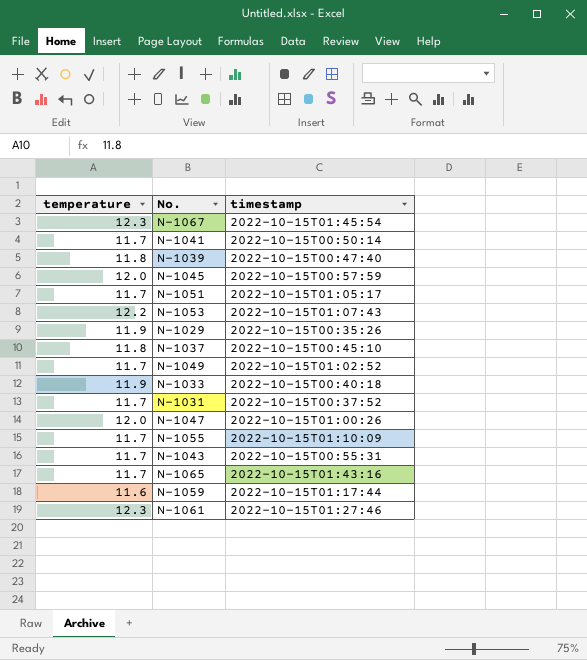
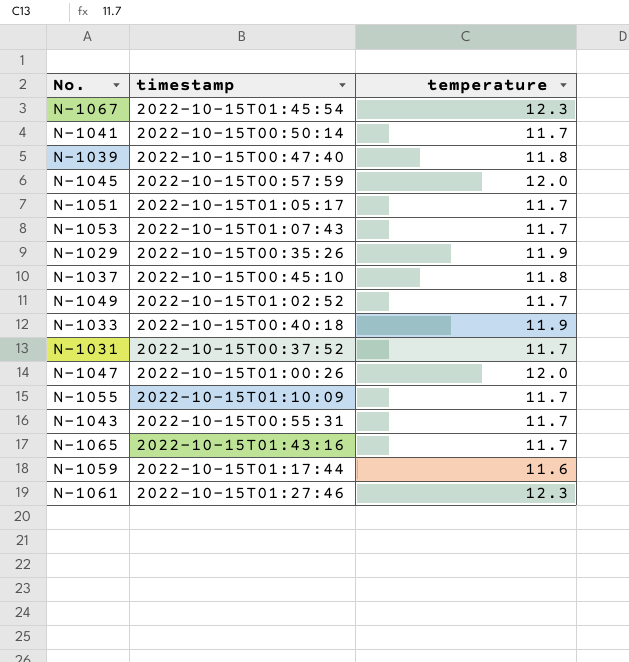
column temperature | position: 1 -> 3
N-1053 | temperature: 12.2 -> 11.7

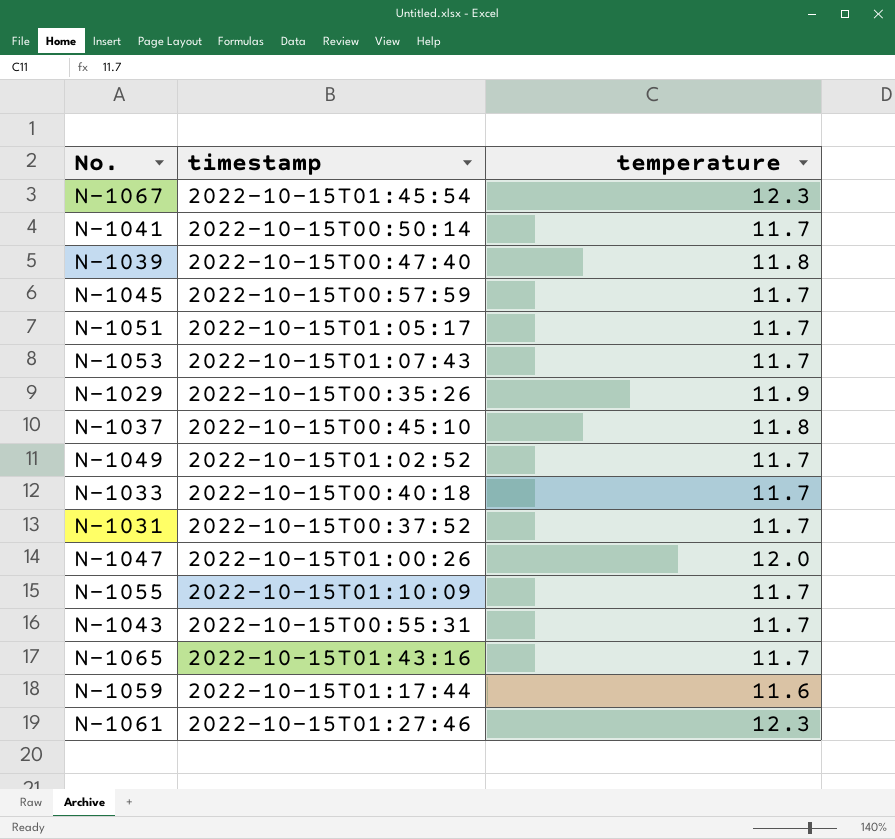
N-1045 | temperature: 12.0 -> 11.7
N-1033 | temperature: 11.9 -> 11.7

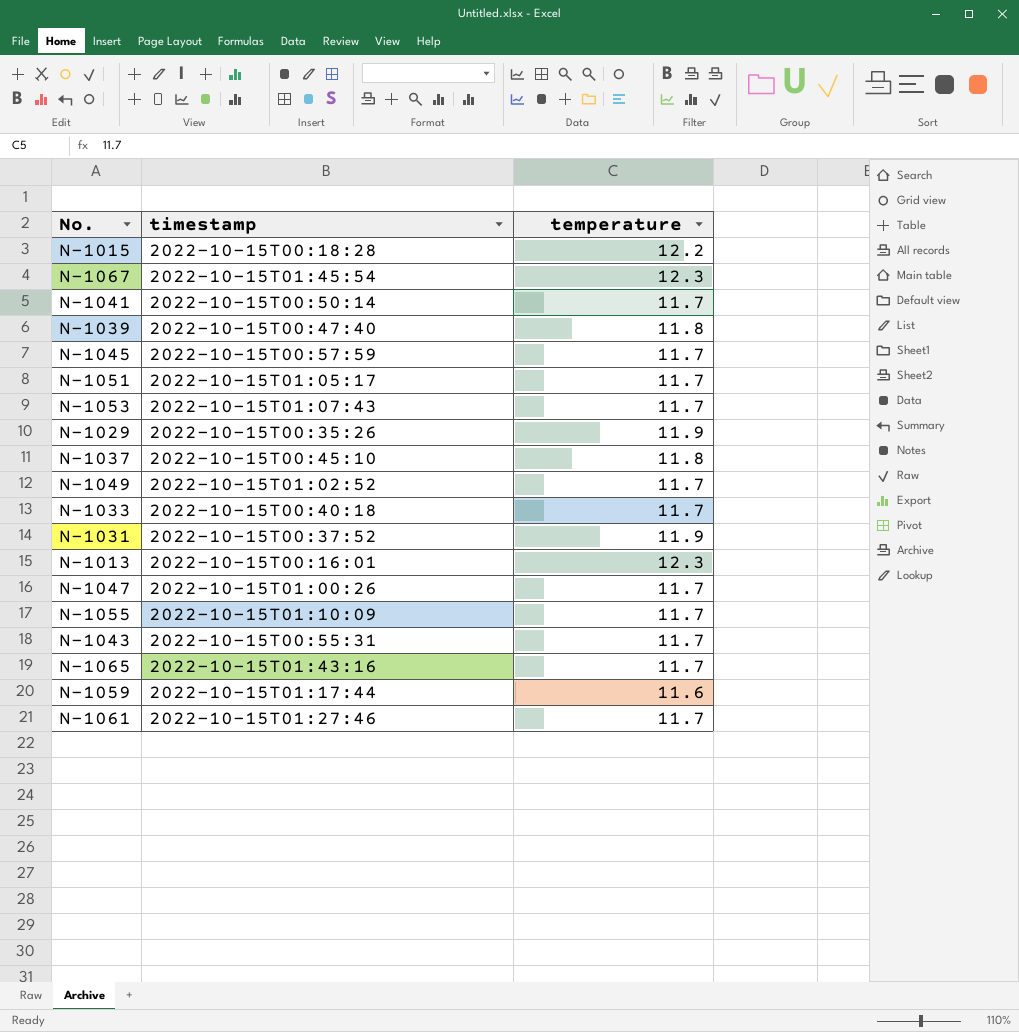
row N-1015: none -> 2022-10-15T00:18:28 | 12.2
N-1031 | temperature: 11.7 -> 11.9
row N-1013: none -> 2022-10-15T00:16:01 | 12.3
N-1047 | temperature: 12.0 -> 11.7
N-1061 | temperature: 12.3 -> 11.7

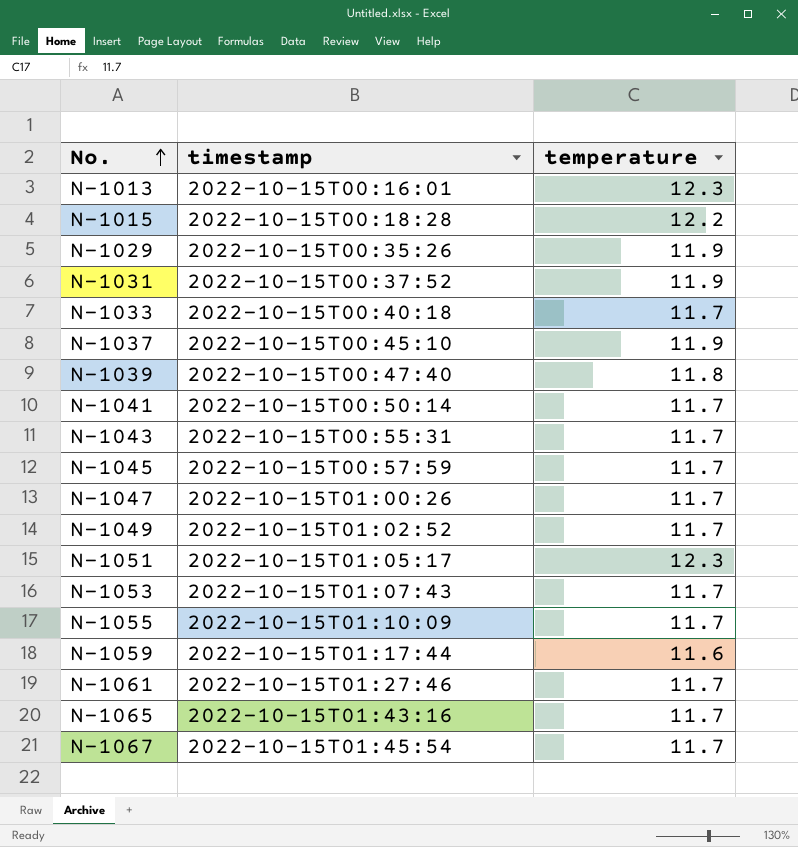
row order: none -> No. ascending
N-1037 | temperature: 11.8 -> 11.9
N-1051 | temperature: 11.7 -> 12.3
N-1067 | temperature: 12.3 -> 11.7

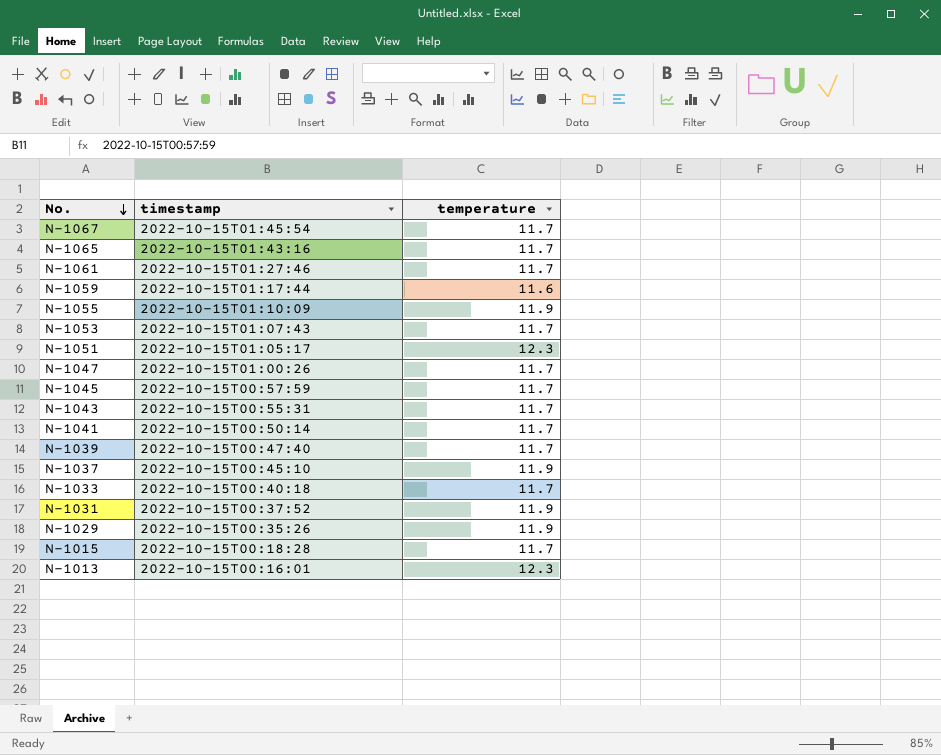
row order: No. ascending -> No. descending
row N-1049: 2022-10-15T01:02:52 | 11.7 -> none
N-1055 | temperature: 11.7 -> 11.9
N-1039 | temperature: 11.8 -> 11.7
N-1015 | temperature: 12.2 -> 11.7

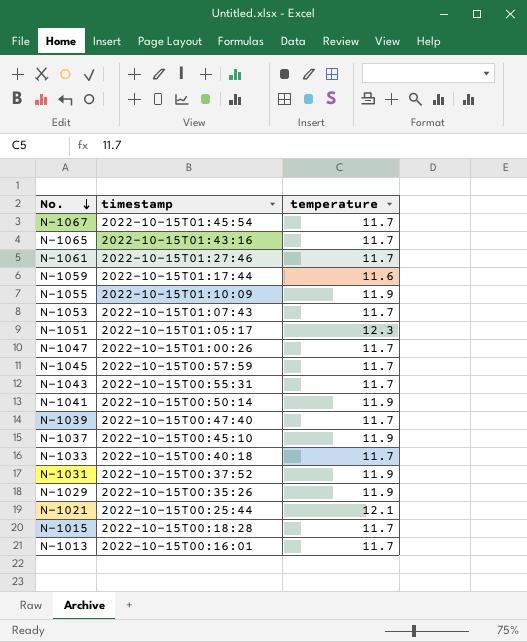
N-1041 | temperature: 11.7 -> 11.9
row N-1021: none -> 2022-10-15T00:25:44 | 12.1
N-1013 | temperature: 12.3 -> 11.7

